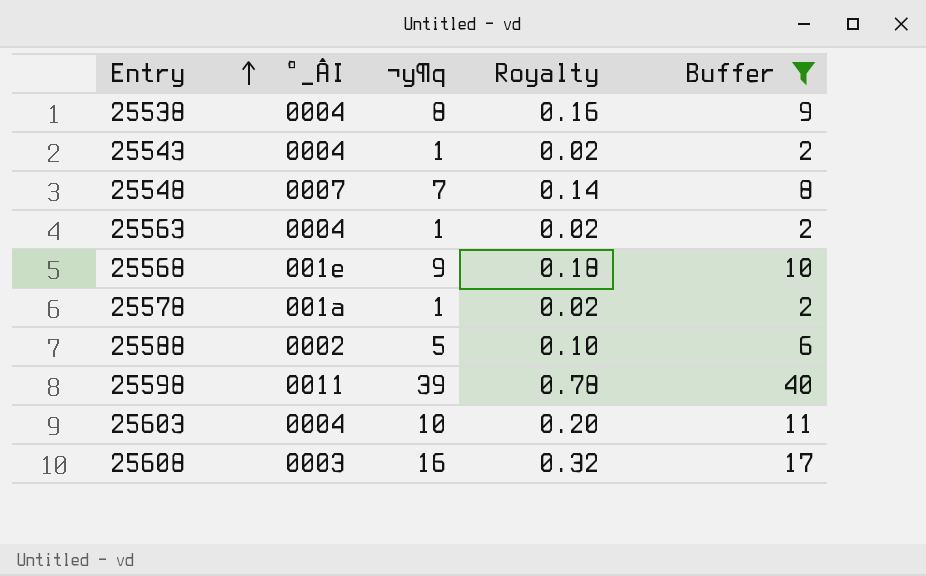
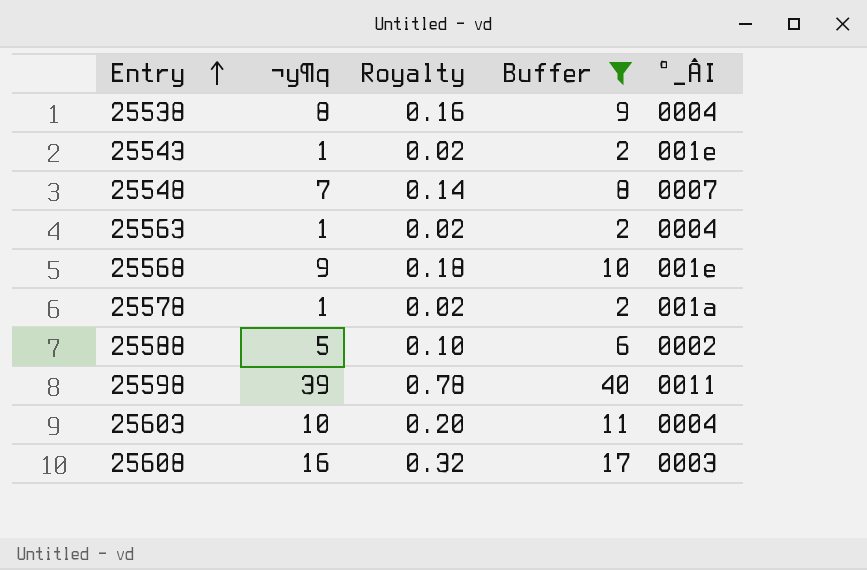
column °_ÂI | position: 2 -> 5
25543 | °_ÂI: 0004 -> 001e

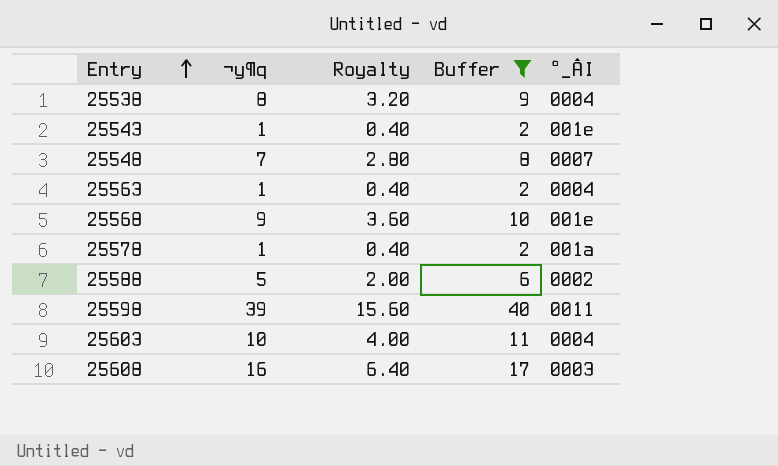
column Royalty | formula: [¬y¶q] * 0.02 -> [¬y¶q] * 0.4

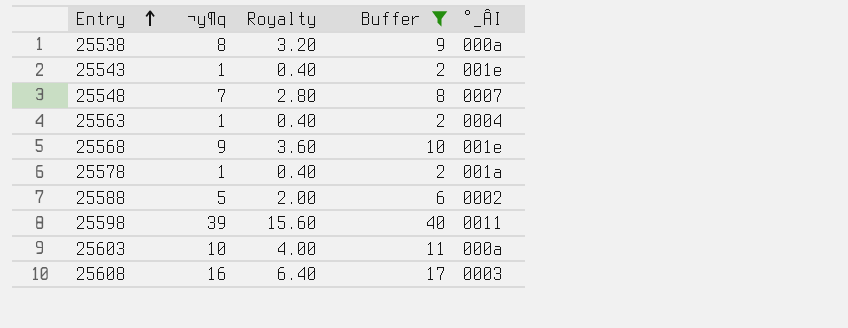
25538 | °_ÂI: 0004 -> 000a
25603 | °_ÂI: 0004 -> 000a

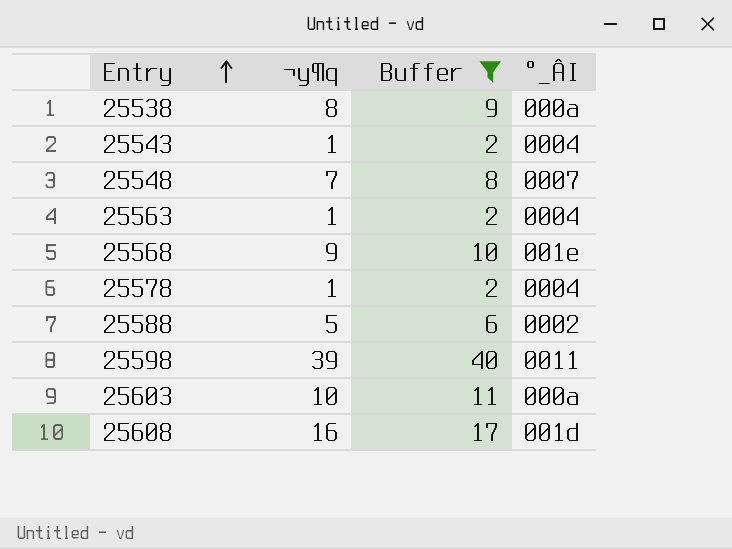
column Royalty | formula: [¬y¶q] * 0.4 -> none
25543 | °_ÂI: 001e -> 0004
25578 | °_ÂI: 001a -> 0004
25608 | °_ÂI: 0003 -> 001d

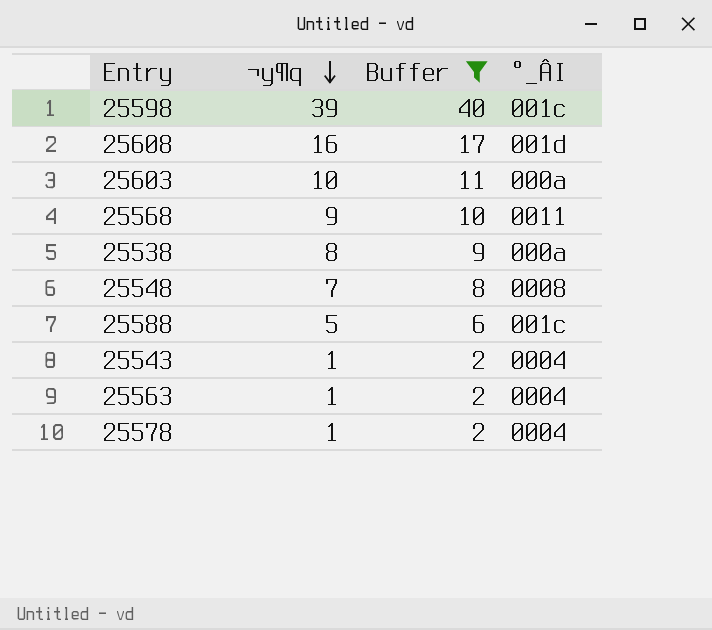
row order: Entry ascending -> ¬y¶q descending
25598 | °_ÂI: 0011 -> 001c
25568 | °_ÂI: 001e -> 0011
25548 | °_ÂI: 0007 -> 0008
25588 | °_ÂI: 0002 -> 001c

